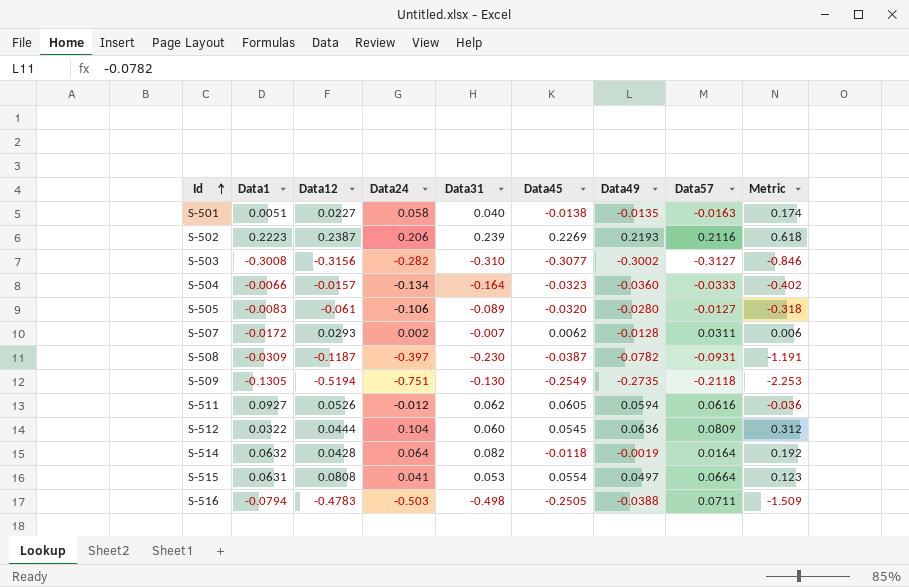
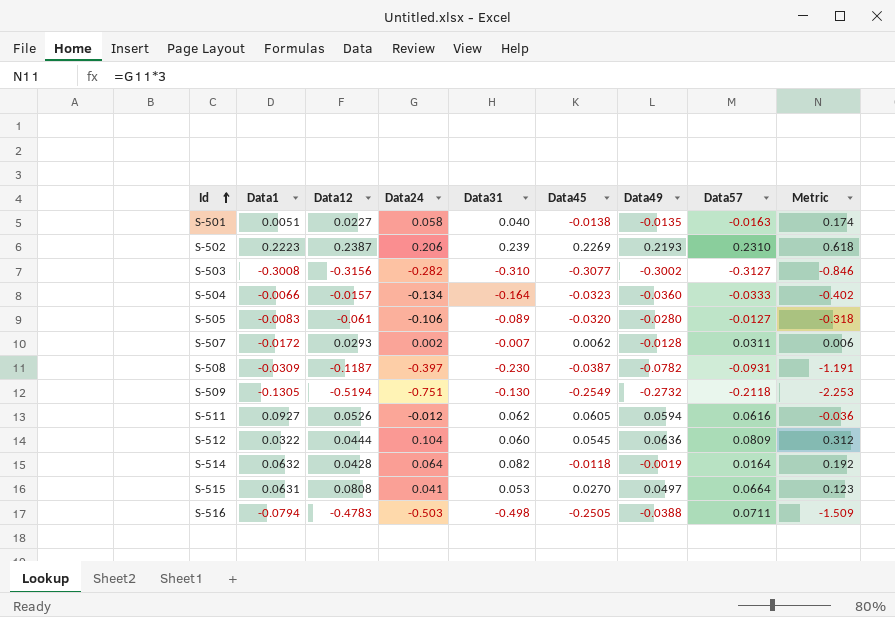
S-502 | Data57: 0.2116 -> 0.2310
S-509 | Data49: -0.2735 -> -0.2732
S-515 | Data45: 0.0554 -> 0.0270

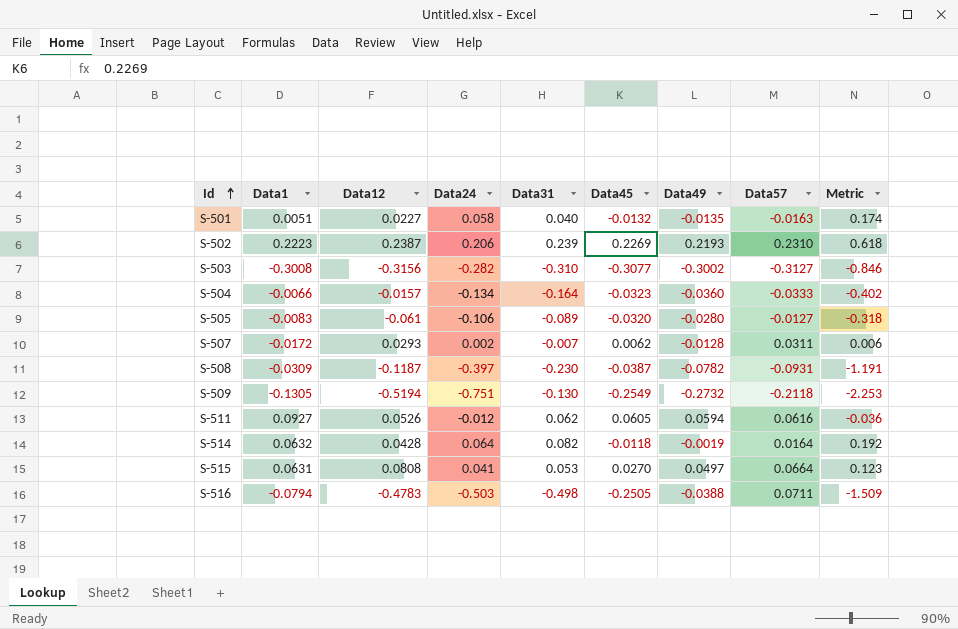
row S-512: 0.0322 | 0.0444 | 0.104 | 0.060 | 0.0545 | 0.0636 | 0.0809 | 0.312 -> none
S-501 | Data45: -0.0138 -> -0.0132

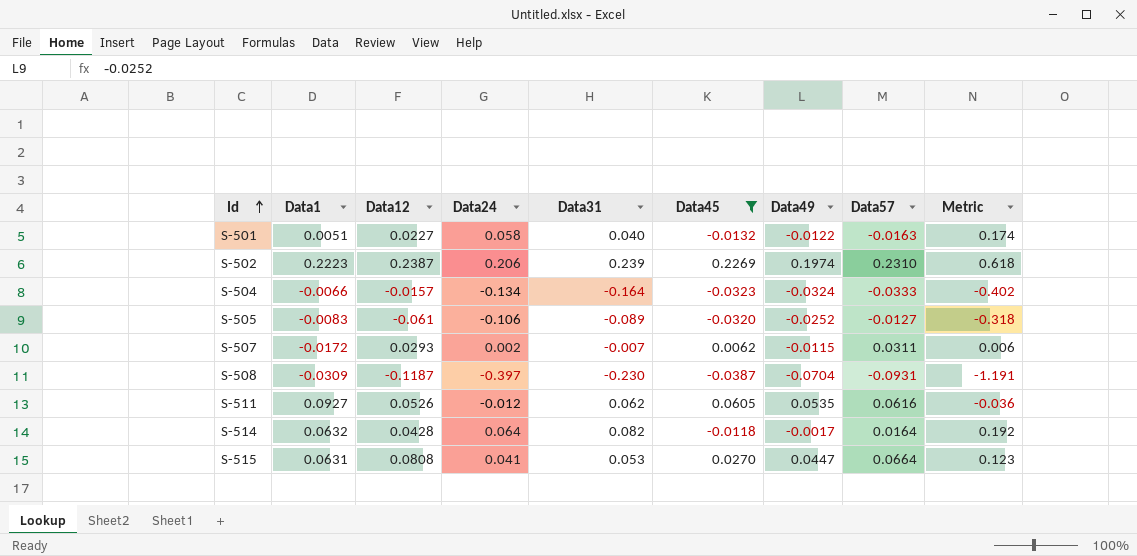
filter: none -> Data45 >= -0.0387
S-501 | Data49: -0.0135 -> -0.0122
S-502 | Data49: 0.2193 -> 0.1974
S-504 | Data49: -0.0360 -> -0.0324
S-505 | Data49: -0.0280 -> -0.0252
S-507 | Data49: -0.0128 -> -0.0115
S-508 | Data49: -0.0782 -> -0.0704
S-511 | Data49: 0.0594 -> 0.0535
S-514 | Data49: -0.0019 -> -0.0017
S-515 | Data49: 0.0497 -> 0.0447

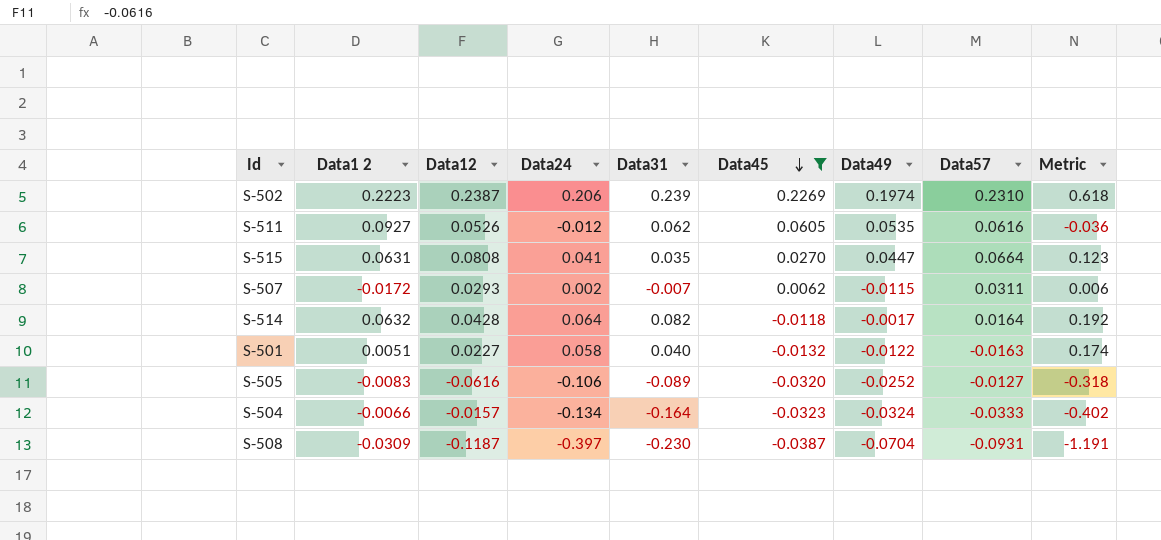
row order: Id ascending -> Data45 descending
column name: Data1 -> Data1 2
S-515 | Data31: 0.053 -> 0.035
S-505 | Data12: -0.061 -> -0.0616

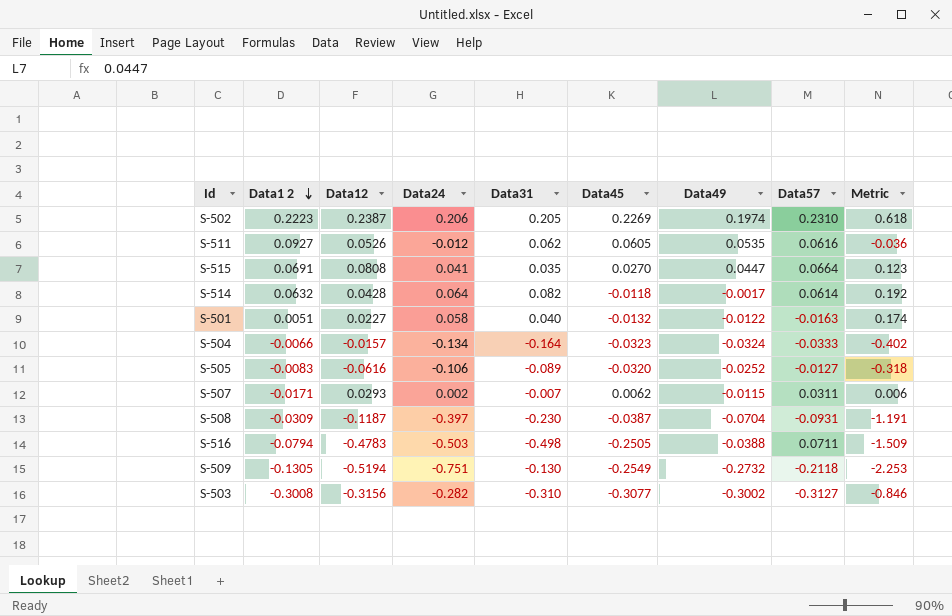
filter: Data45 >= -0.0387 -> none
row order: Data45 descending -> Data1 2 descending
S-502 | Data31: 0.239 -> 0.205
S-515 | Data1 2: 0.0631 -> 0.0691
S-514 | Data57: 0.0164 -> 0.0614
S-507 | Data1 2: -0.0172 -> -0.0171

